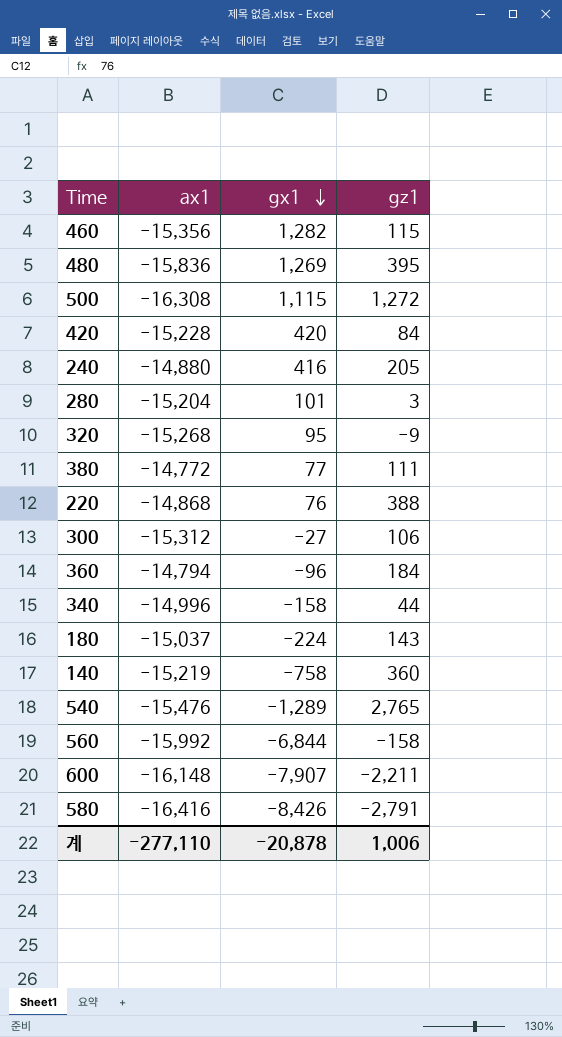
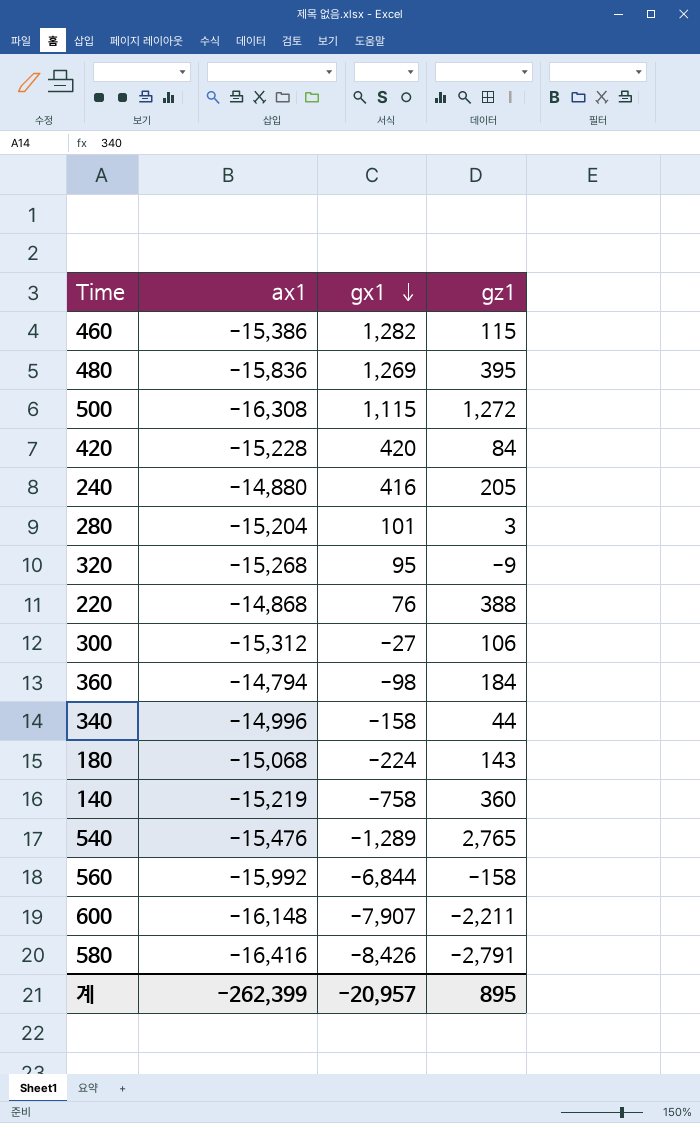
row 380: -14,772 | 77 | 111 -> none
460 | ax1: -15,356 -> -15,386
360 | gx1: -96 -> -98
180 | ax1: -15,037 -> -15,068
계 | ax1: -277,110 -> -262,399
계 | gx1: -20,878 -> -20,957
계 | gz1: 1,006 -> 895

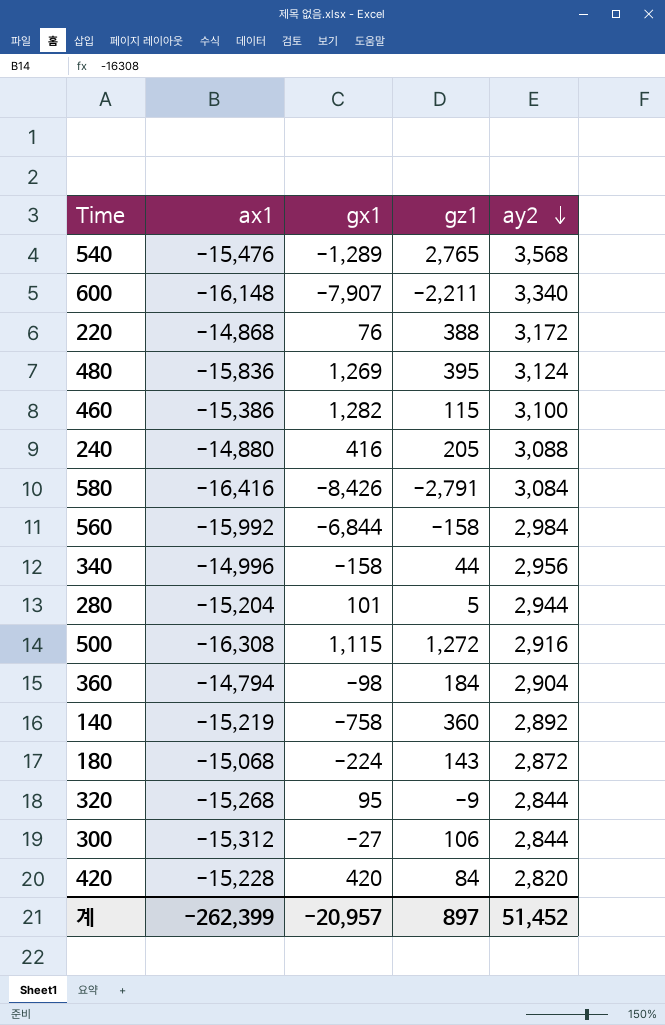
row order: gx1 descending -> ay2 descending
column ay2 | position: none -> 5
280 | gz1: 3 -> 5
계 | gz1: 895 -> 897

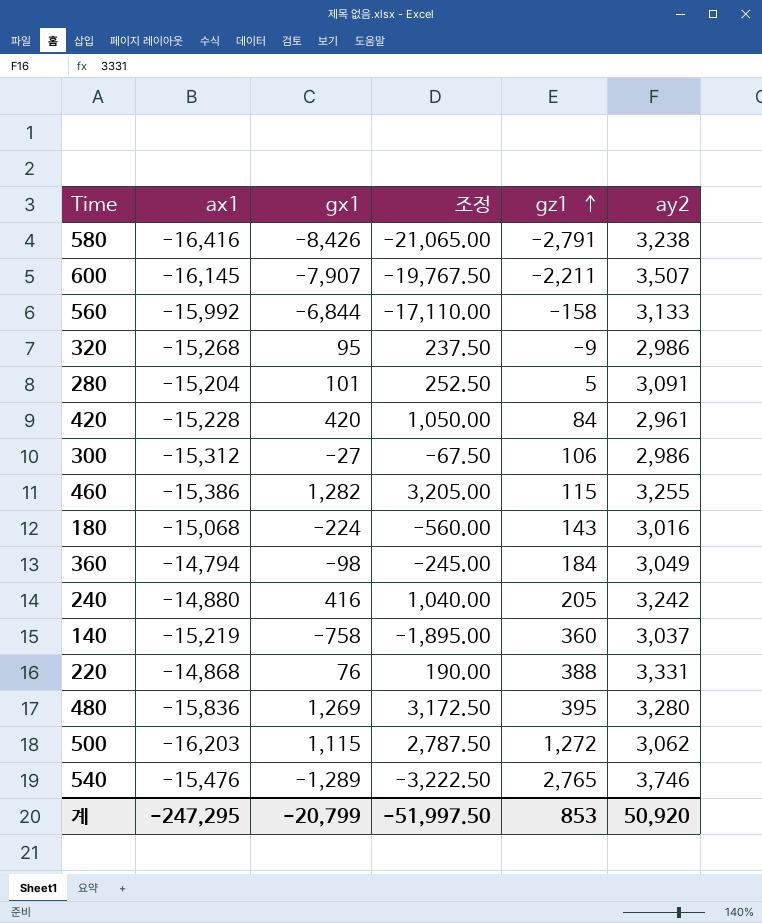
row order: ay2 descending -> gz1 ascending
column 조정 | formula: none -> [gx1] * 2.5
row 340: -14,996 | -158 | 44 | 2,956 -> none
580 | ay2: 3,084 -> 3,238
600 | ax1: -16,148 -> -16,145
600 | ay2: 3,340 -> 3,507
560 | ay2: 2,984 -> 3,133
320 | ay2: 2,844 -> 2,986
280 | ay2: 2,944 -> 3,091
420 | ay2: 2,820 -> 2,961
300 | ay2: 2,844 -> 2,986
460 | ay2: 3,100 -> 3,255
180 | ay2: 2,872 -> 3,016
360 | ay2: 2,904 -> 3,049
240 | ay2: 3,088 -> 3,242
140 | ay2: 2,892 -> 3,037
220 | ay2: 3,172 -> 3,331
480 | ay2: 3,124 -> 3,280
500 | ax1: -16,308 -> -16,203
500 | ay2: 2,916 -> 3,062
540 | ay2: 3,568 -> 3,746
계 | ax1: -262,399 -> -247,295
계 | gx1: -20,957 -> -20,799
계 | gz1: 897 -> 853
계 | ay2: 51,452 -> 50,920

